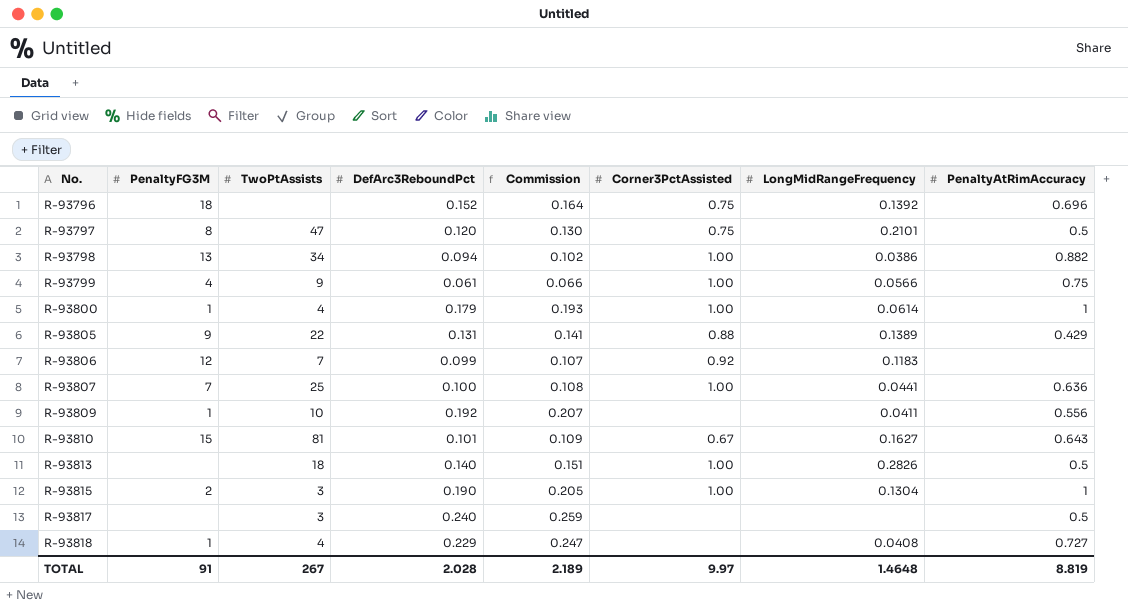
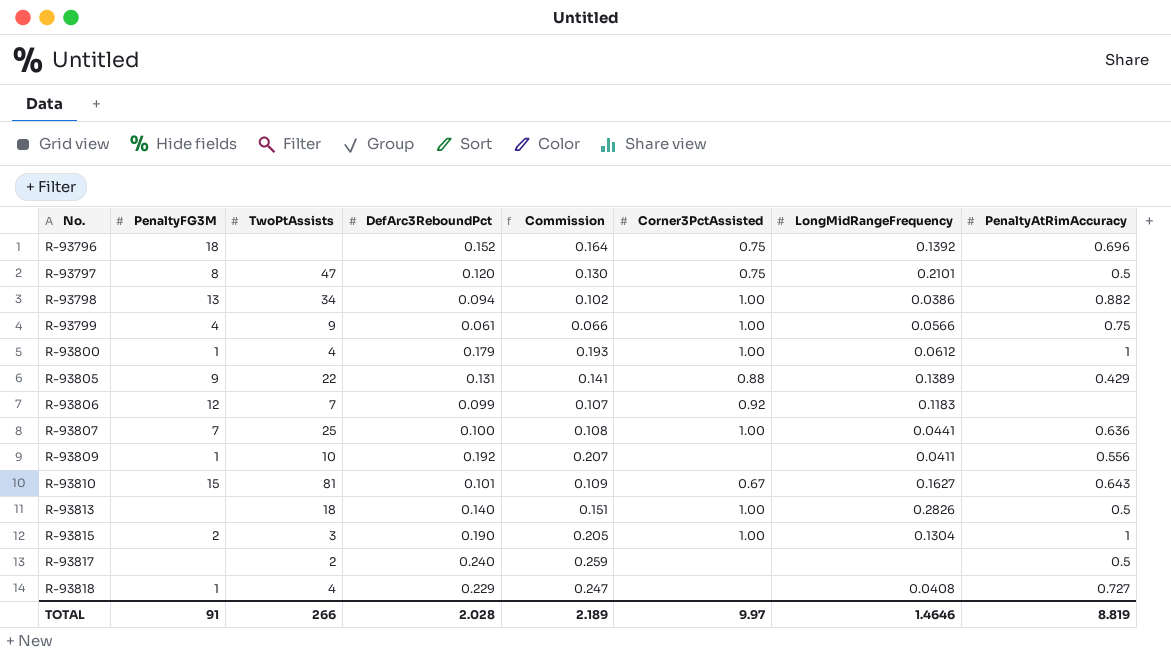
R-93800 | LongMidRangeFrequency: 0.0614 -> 0.0612
R-93817 | TwoPtAssists: 3 -> 2
TOTAL | TwoPtAssists: 267 -> 266
TOTAL | LongMidRangeFrequency: 1.4648 -> 1.4646

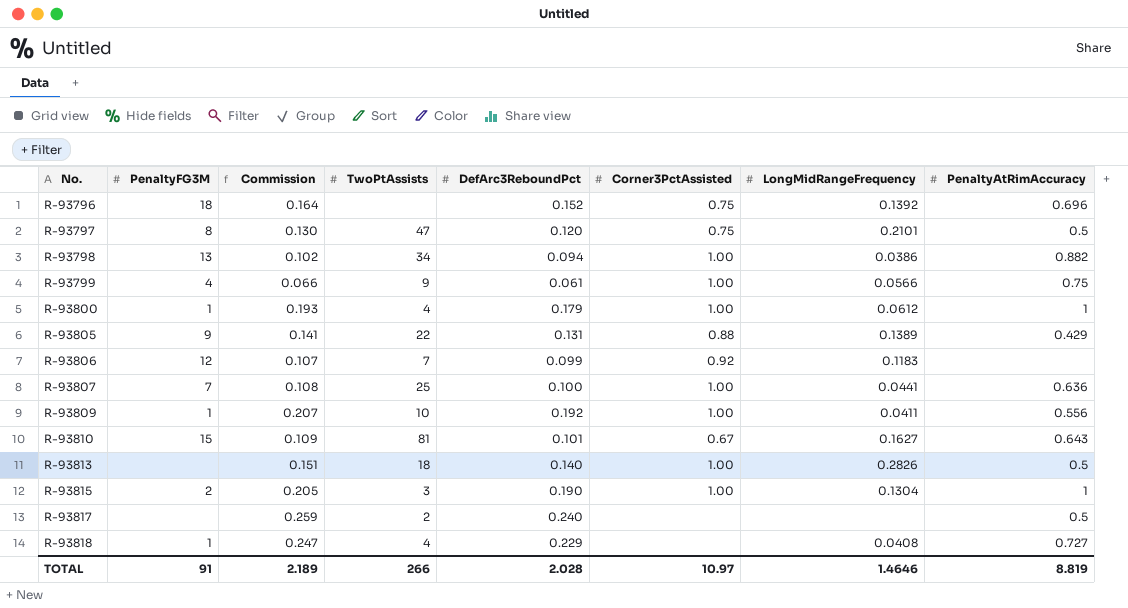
column Commission | position: 5 -> 3
R-93809 | Corner3PctAssisted: none -> 1.00
TOTAL | Corner3PctAssisted: 9.97 -> 10.97

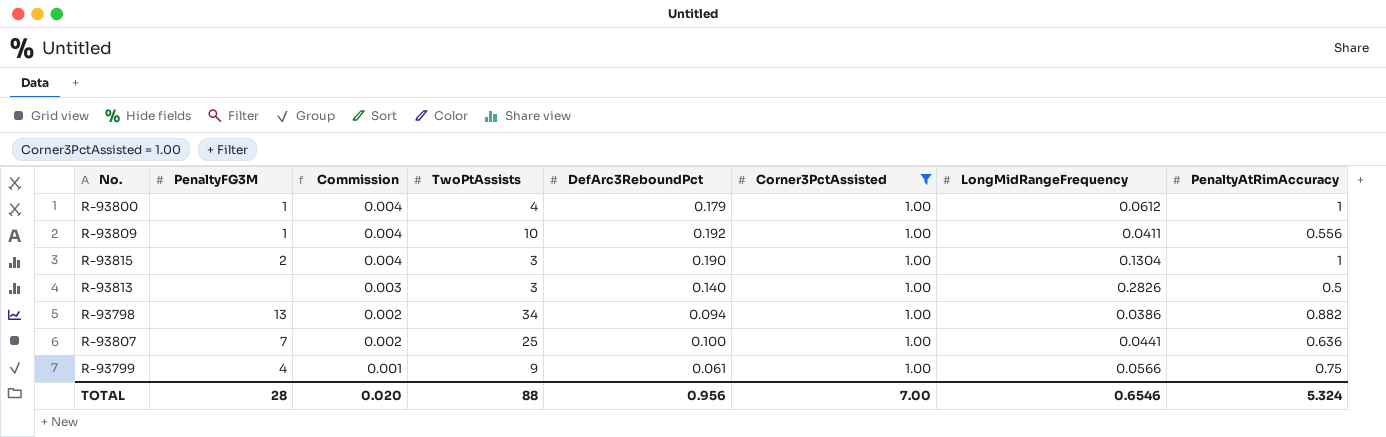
filter: none -> Corner3PctAssisted = 1.00
row order: No. ascending -> Commission descending
column Commission | formula: [DefArc3ReboundPct] * 1.08 -> [DefArc3ReboundPct] * 0.02
R-93813 | TwoPtAssists: 18 -> 3
TOTAL | PenaltyFG3M: 91 -> 28
TOTAL | Commission: 2.189 -> 0.020
TOTAL | TwoPtAssists: 266 -> 88
TOTAL | DefArc3ReboundPct: 2.028 -> 0.956
TOTAL | Corner3PctAssisted: 10.97 -> 7.00
TOTAL | LongMidRangeFrequency: 1.4646 -> 0.6546
TOTAL | PenaltyAtRimAccuracy: 8.819 -> 5.324

